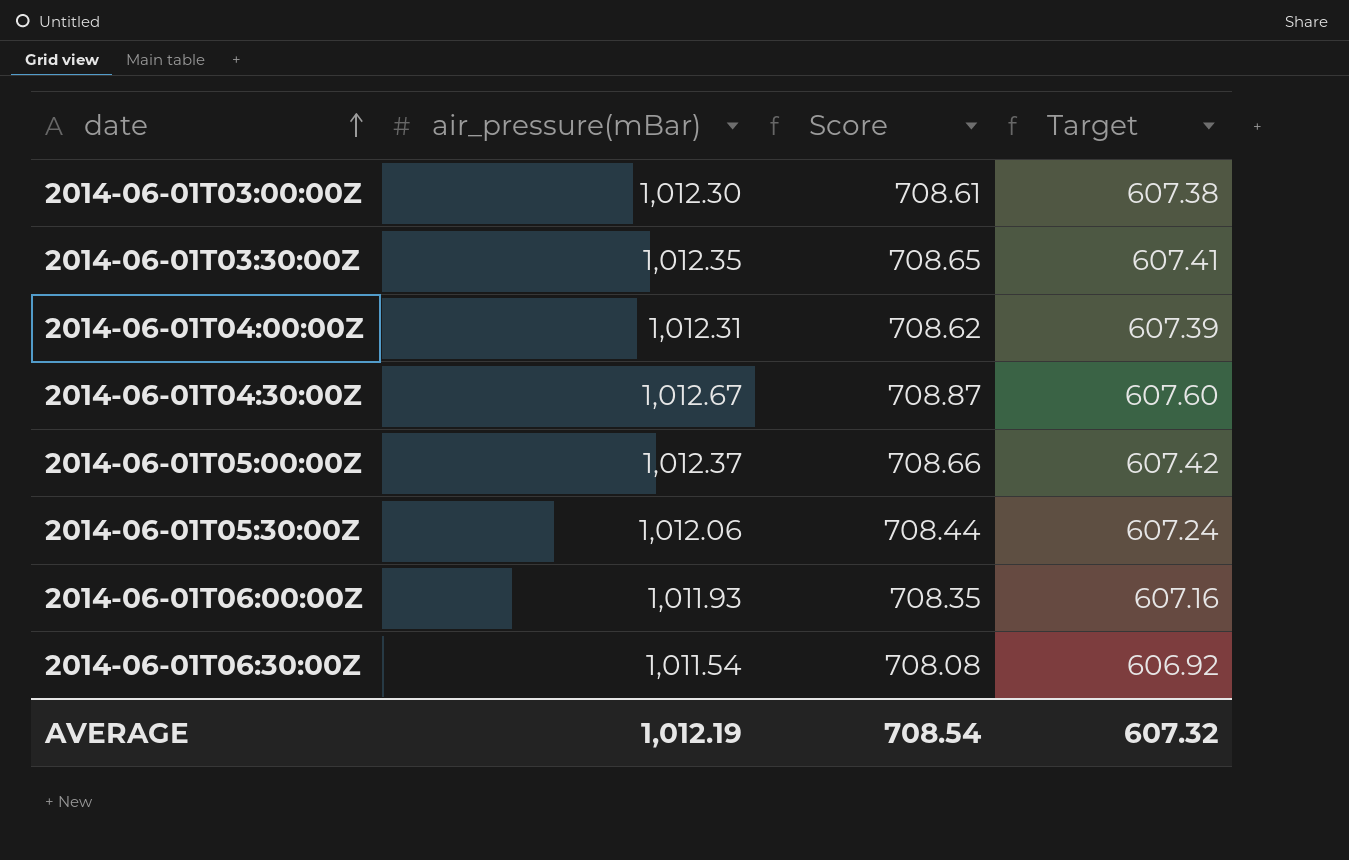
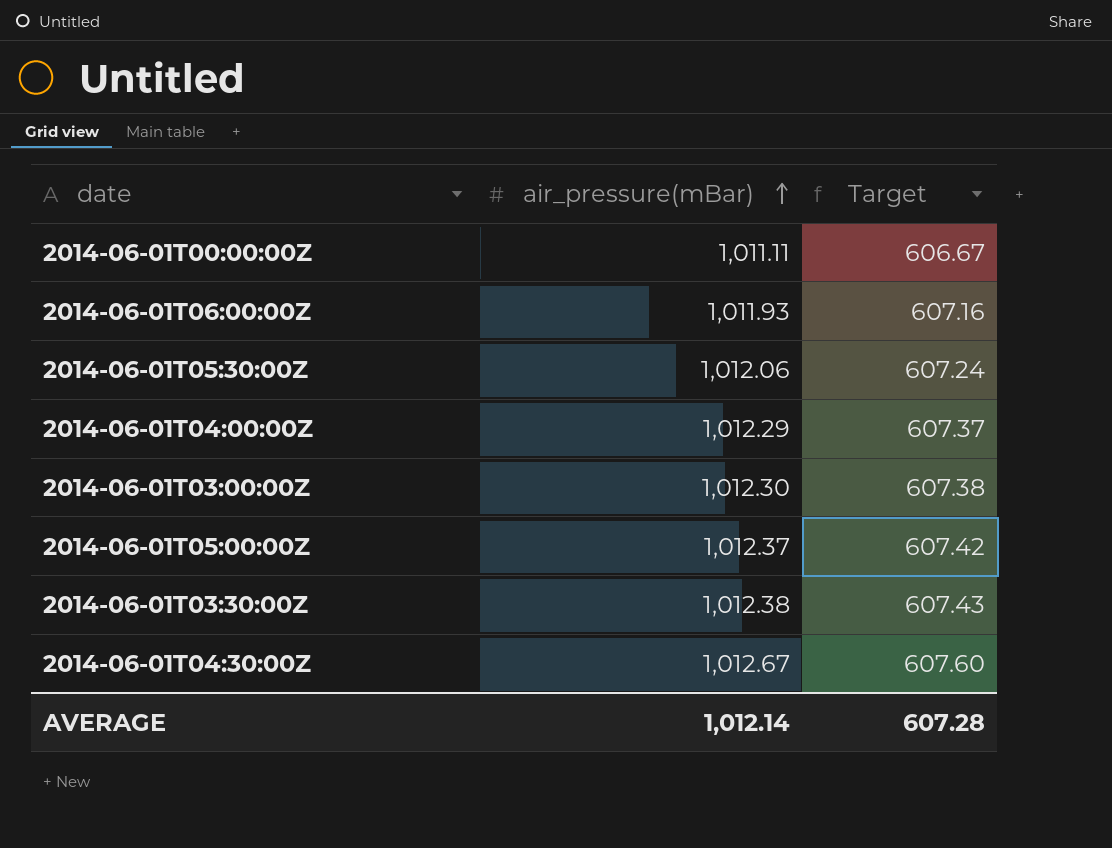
row order: date ascending -> air_pressure(mBar) ascending
column Score | formula: [air_pressure(mBar)] * 0.7 -> none
row 2014-06-01T06:30:00Z: 1,011.54 | 708.08 | 606.92 -> none
row 2014-06-01T00:00:00Z: none -> 1,011.11 | 606.67
2014-06-01T04:00:00Z | air_pressure(mBar): 1,012.31 -> 1,012.29
2014-06-01T04:00:00Z | Target: 607.39 -> 607.37
2014-06-01T03:30:00Z | air_pressure(mBar): 1,012.35 -> 1,012.38
2014-06-01T03:30:00Z | Target: 607.41 -> 607.43
AVERAGE | air_pressure(mBar): 1,012.19 -> 1,012.14
AVERAGE | Target: 607.32 -> 607.28

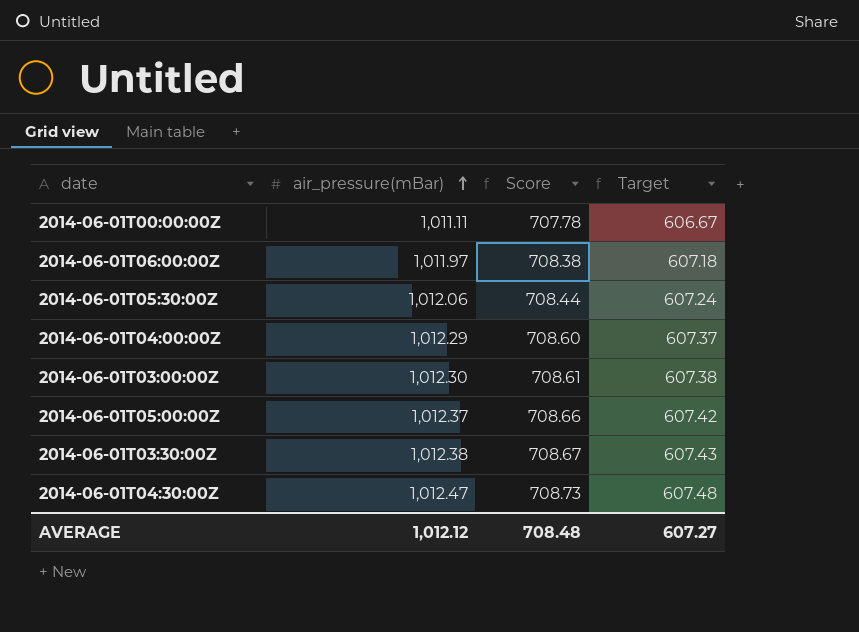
column Score | formula: none -> [air_pressure(mBar)] * 0.7
2014-06-01T06:00:00Z | air_pressure(mBar): 1,011.93 -> 1,011.97
2014-06-01T06:00:00Z | Target: 607.16 -> 607.18
2014-06-01T04:30:00Z | air_pressure(mBar): 1,012.67 -> 1,012.47
2014-06-01T04:30:00Z | Target: 607.60 -> 607.48
AVERAGE | air_pressure(mBar): 1,012.14 -> 1,012.12
AVERAGE | Target: 607.28 -> 607.27

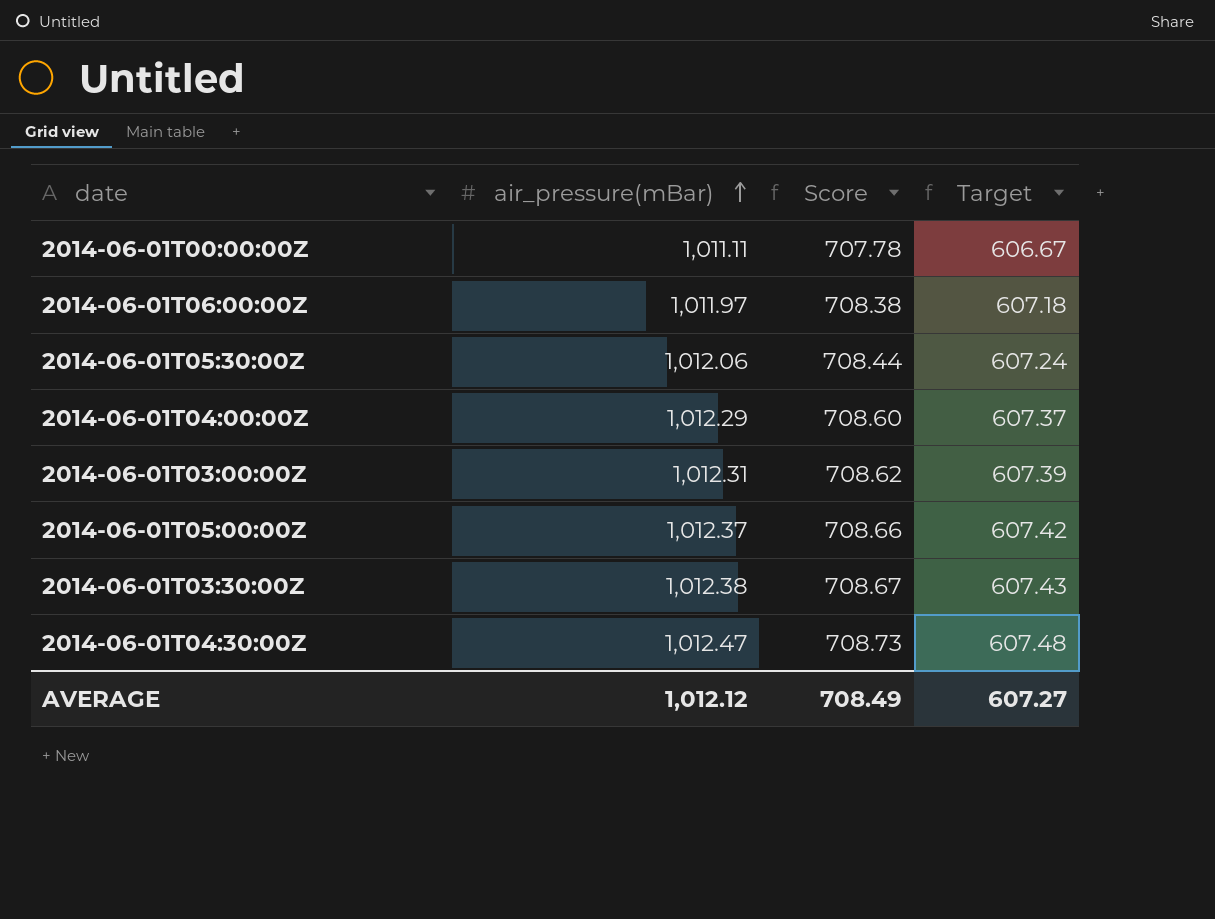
2014-06-01T03:00:00Z | air_pressure(mBar): 1,012.30 -> 1,012.31
2014-06-01T03:00:00Z | Score: 708.61 -> 708.62
2014-06-01T03:00:00Z | Target: 607.38 -> 607.39
AVERAGE | Score: 708.48 -> 708.49

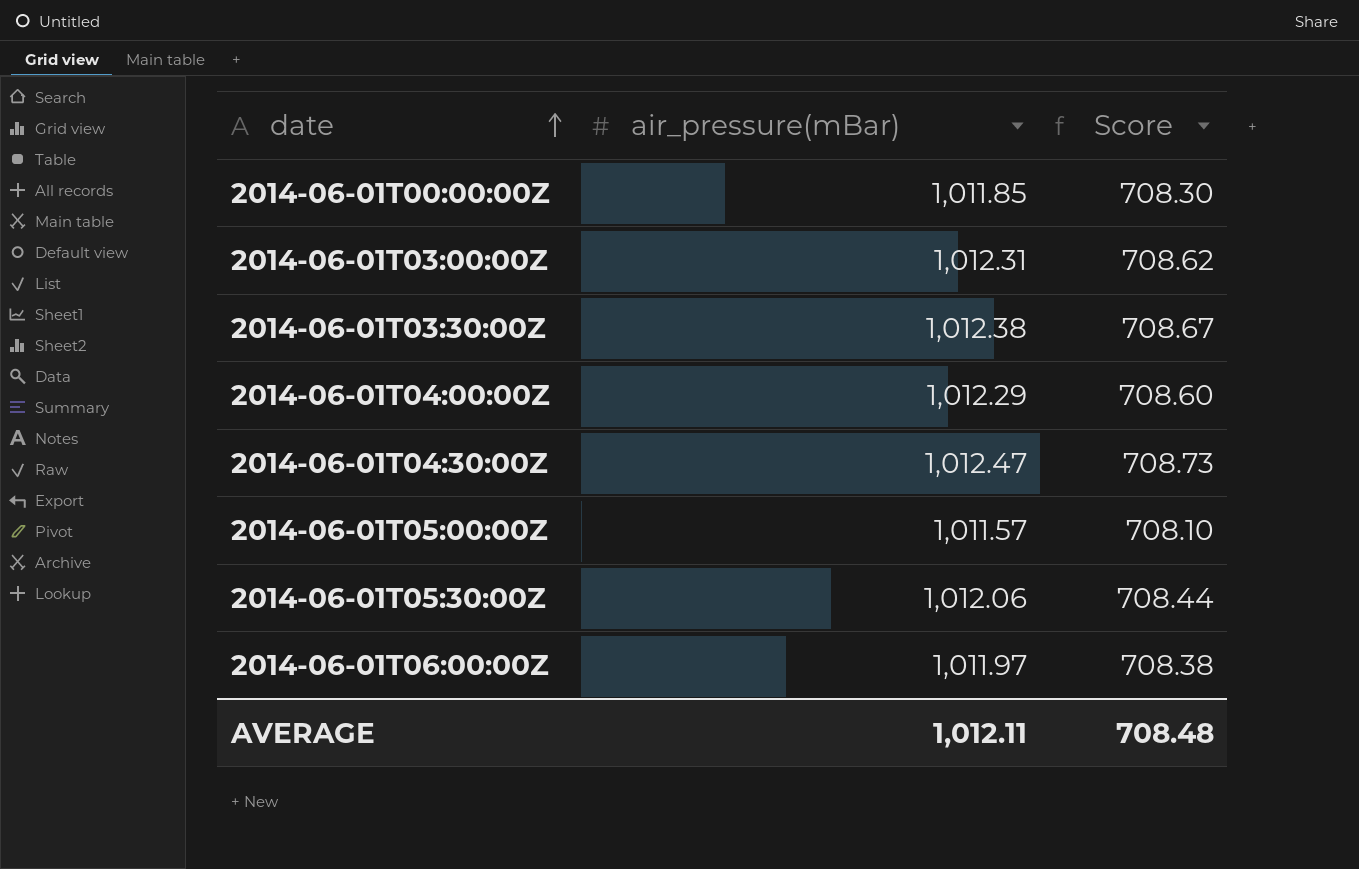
row order: air_pressure(mBar) ascending -> date ascending
column Target | formula: [air_pressure(mBar)] * 0.6 -> none
2014-06-01T00:00:00Z | air_pressure(mBar): 1,011.11 -> 1,011.85
2014-06-01T00:00:00Z | Score: 707.78 -> 708.30
2014-06-01T05:00:00Z | air_pressure(mBar): 1,012.37 -> 1,011.57
2014-06-01T05:00:00Z | Score: 708.66 -> 708.10
AVERAGE | air_pressure(mBar): 1,012.12 -> 1,012.11
AVERAGE | Score: 708.49 -> 708.48

